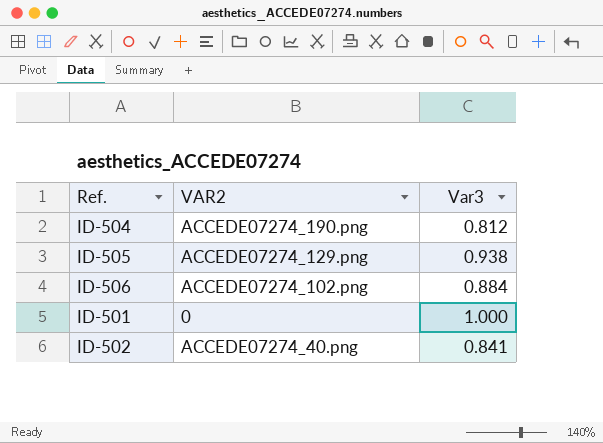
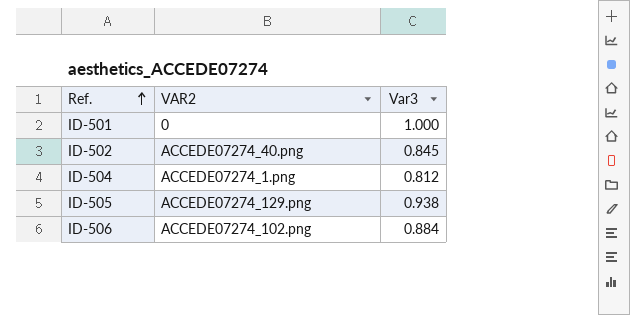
row order: none -> Ref. ascending
ID-502 | Var3: 0.841 -> 0.845
ID-504 | VAR2: ACCEDE07274_190.png -> ACCEDE07274_1.png

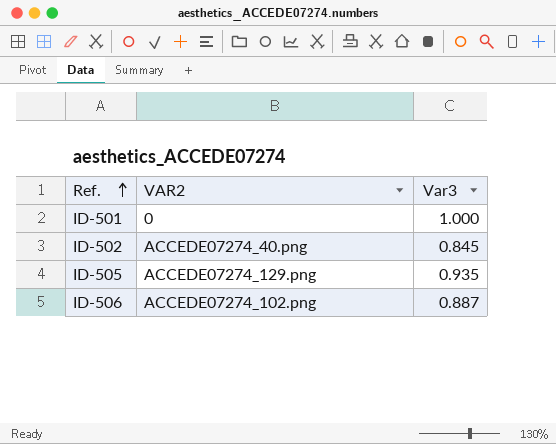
row ID-504: ACCEDE07274_1.png | 0.812 -> none
ID-505 | Var3: 0.938 -> 0.935
ID-506 | Var3: 0.884 -> 0.887

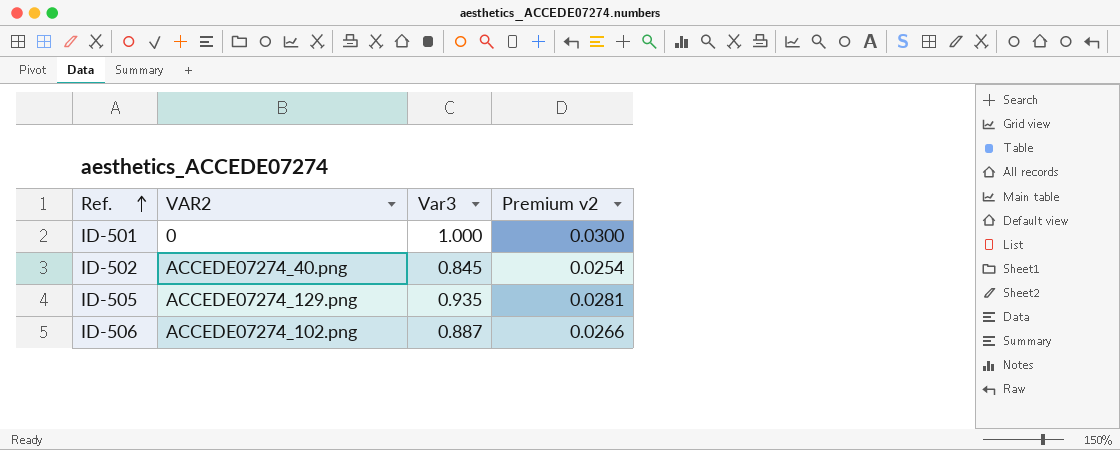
column Premium v2 | formula: none -> [Var3] * 0.03

